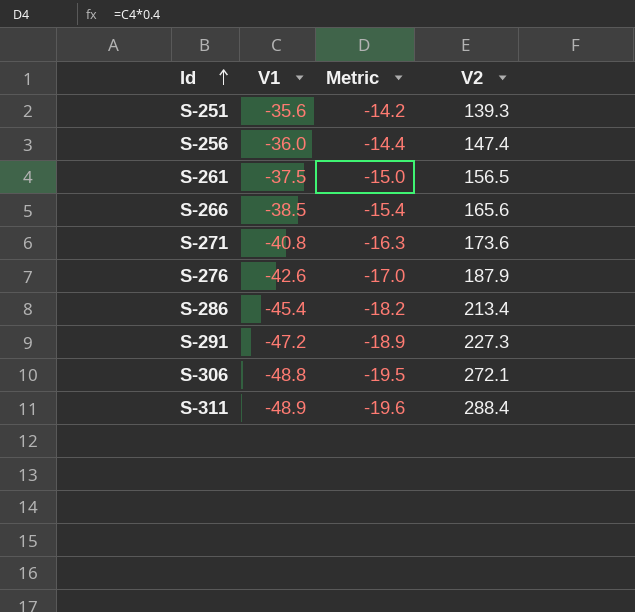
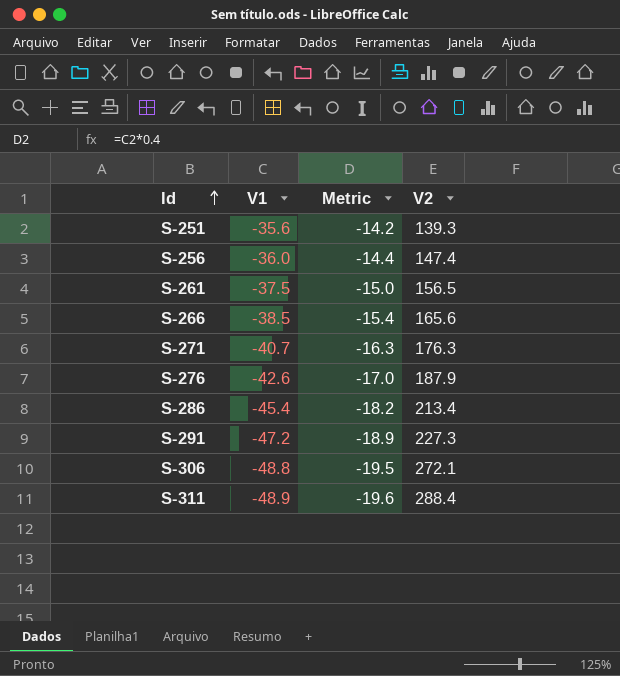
S-271 | V1: -40.8 -> -40.7
S-271 | V2: 173.6 -> 176.3

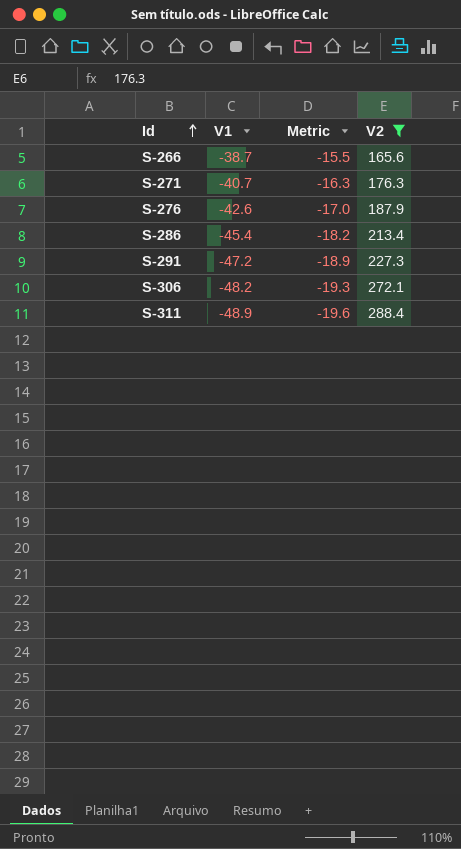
filter: none -> V2 >= 165.6
S-266 | V1: -38.5 -> -38.7
S-266 | Metric: -15.4 -> -15.5
S-306 | V1: -48.8 -> -48.2
S-306 | Metric: -19.5 -> -19.3

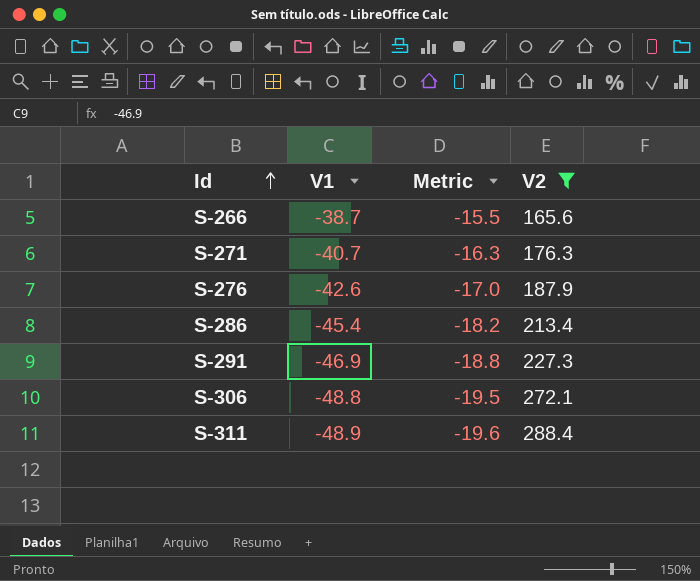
S-291 | V1: -47.2 -> -46.9
S-291 | Metric: -18.9 -> -18.8
S-306 | V1: -48.2 -> -48.8
S-306 | Metric: -19.3 -> -19.5

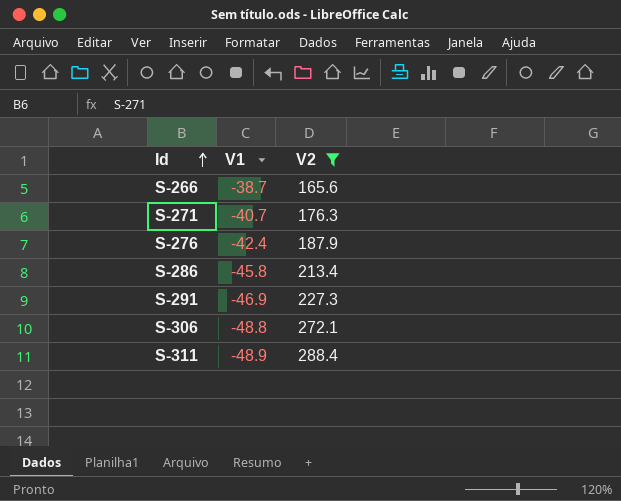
column Metric | formula: [V1] * 0.4 -> none
S-276 | V1: -42.6 -> -42.4
S-286 | V1: -45.4 -> -45.8

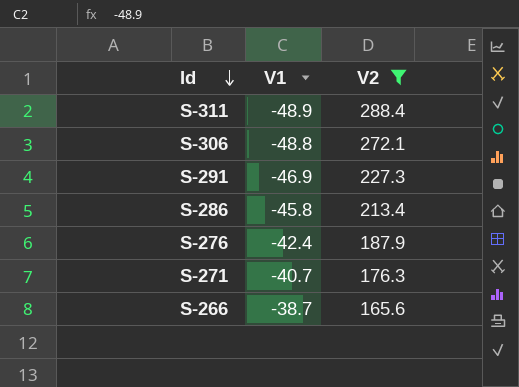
row order: Id ascending -> Id descending

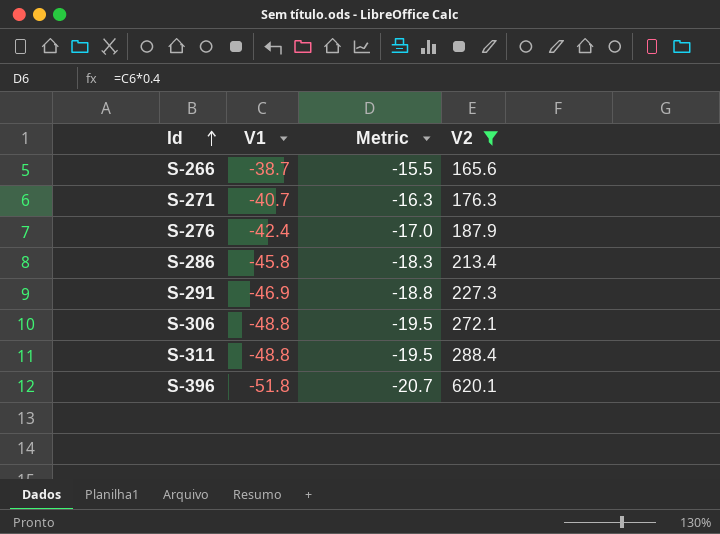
row order: Id descending -> Id ascending
column Metric | formula: none -> [V1] * 0.4
S-311 | V1: -48.9 -> -48.8
row S-396: none -> -51.8 | -20.7 | 620.1

